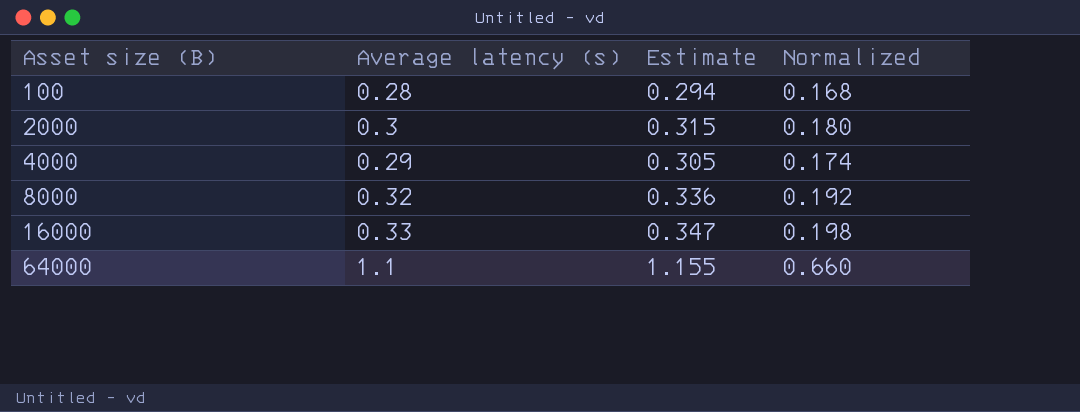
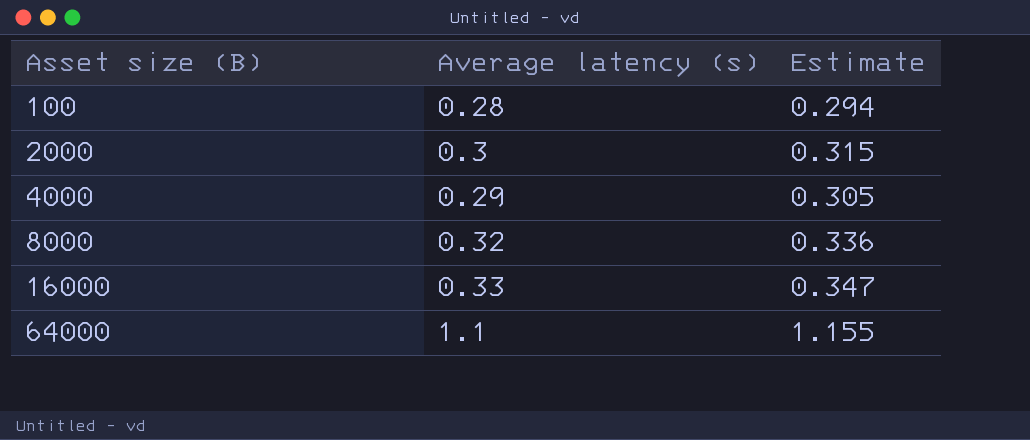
column Normalized | formula: [Average latency (s)] * 0.6 -> none

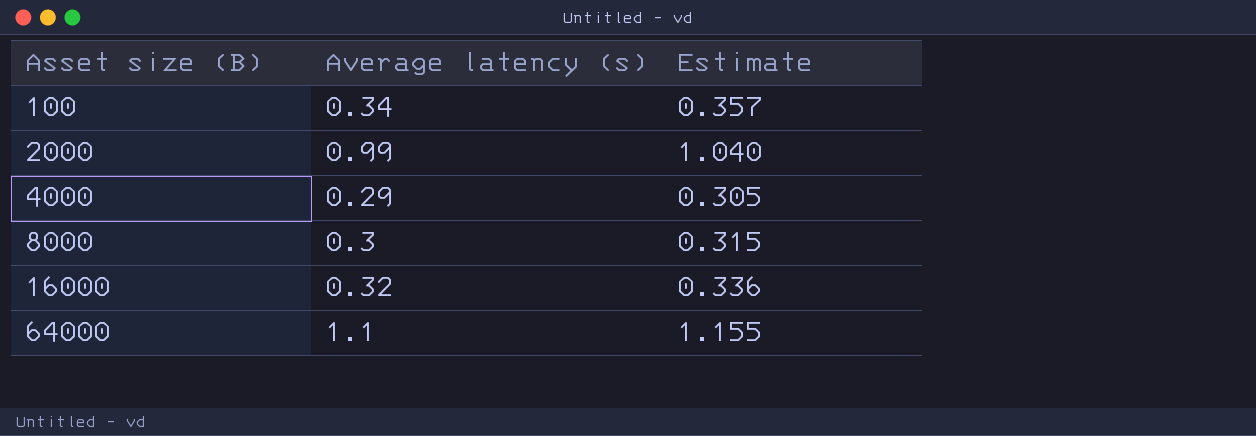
100 | Average latency (s): 0.28 -> 0.34
100 | Estimate: 0.294 -> 0.357
2000 | Average latency (s): 0.3 -> 0.99
2000 | Estimate: 0.315 -> 1.040
8000 | Average latency (s): 0.32 -> 0.3
8000 | Estimate: 0.336 -> 0.315
16000 | Average latency (s): 0.33 -> 0.32
16000 | Estimate: 0.347 -> 0.336

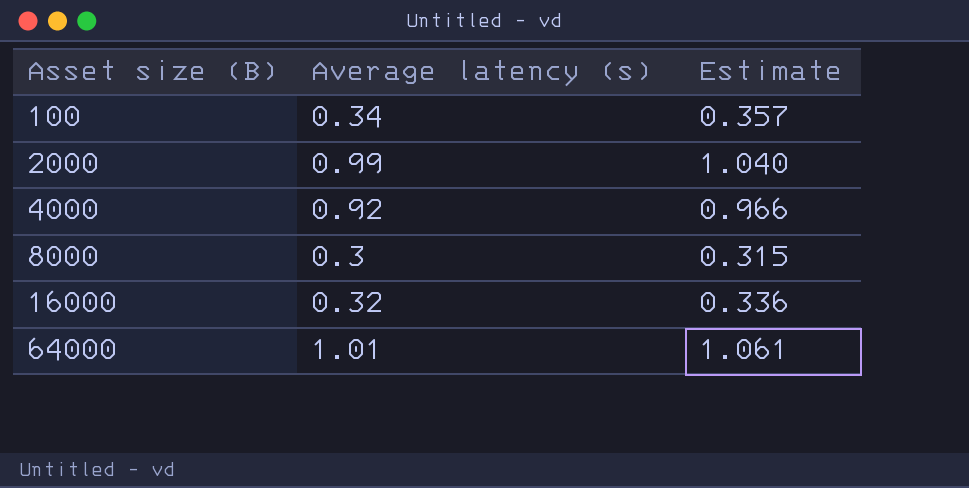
4000 | Average latency (s): 0.29 -> 0.92
4000 | Estimate: 0.305 -> 0.966
64000 | Average latency (s): 1.1 -> 1.01
64000 | Estimate: 1.155 -> 1.061

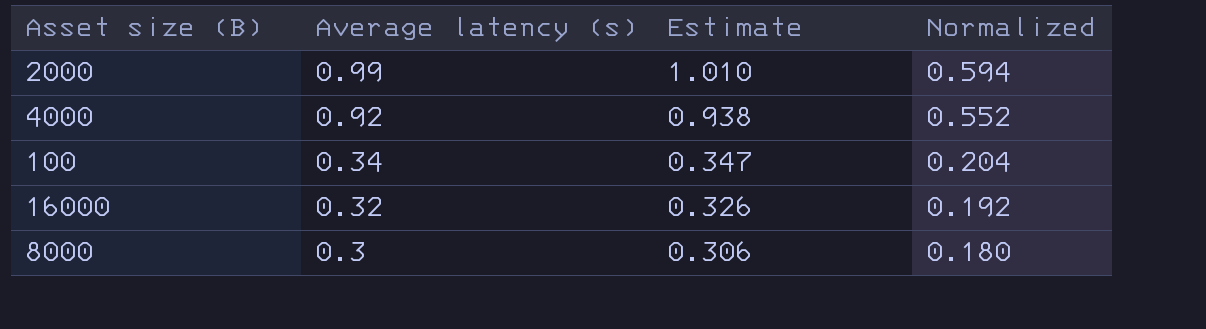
row order: Asset size (B) ascending -> Average latency (s) descending
column Estimate | formula: [Average latency (s)] * 1.05 -> [Average latency (s)] * 1.02
column Normalized | formula: none -> [Average latency (s)] * 0.6
row 64000: 1.01 | 1.061 -> none

